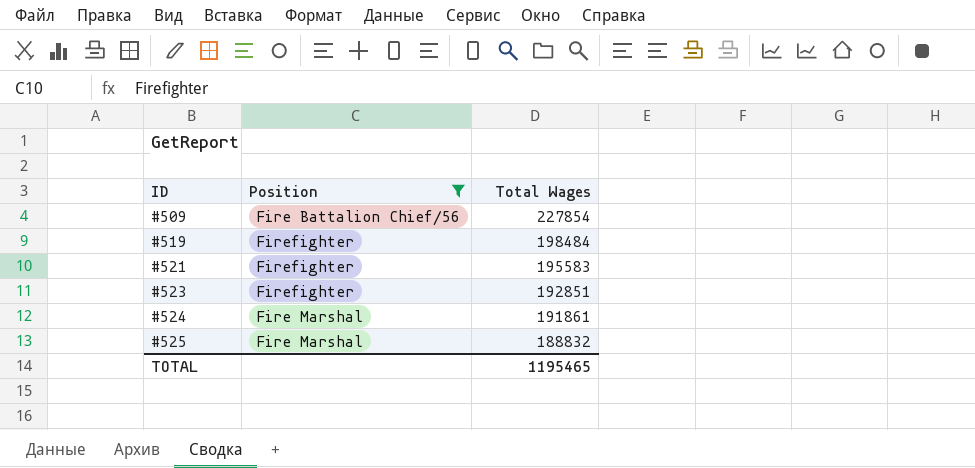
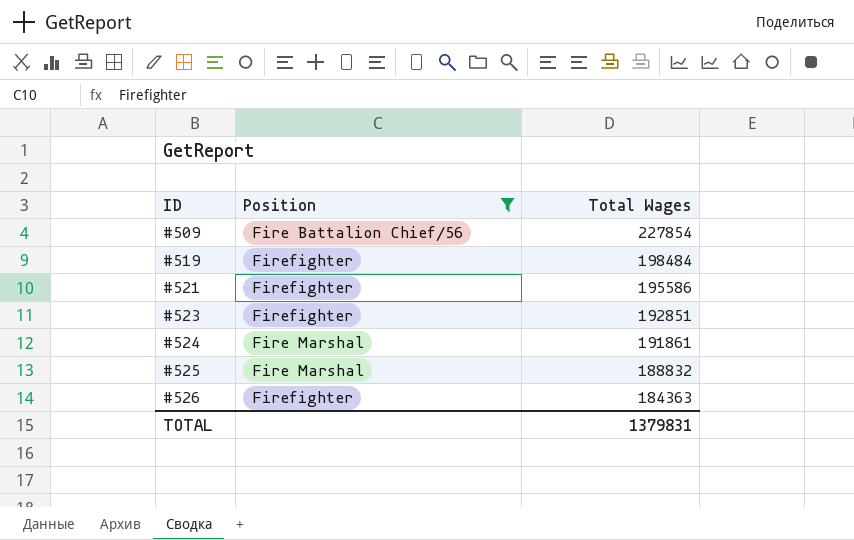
#521 | Total Wages: 195583 -> 195586
row #526: none -> Firefighter | 184363
TOTAL | Total Wages: 1195465 -> 1379831

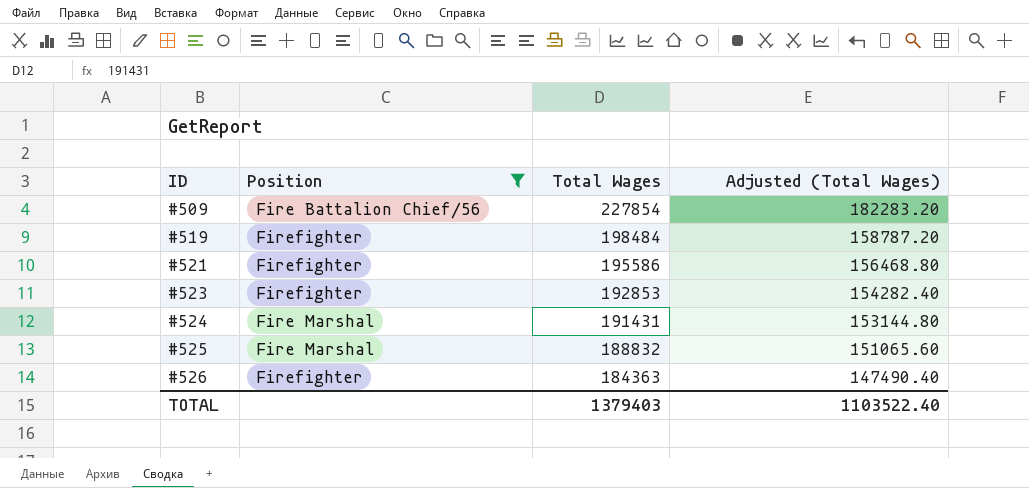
column Adjusted (Total Wages) | formula: none -> [Total Wages] * 0.8
#523 | Total Wages: 192851 -> 192853
#524 | Total Wages: 191861 -> 191431
TOTAL | Total Wages: 1379831 -> 1379403

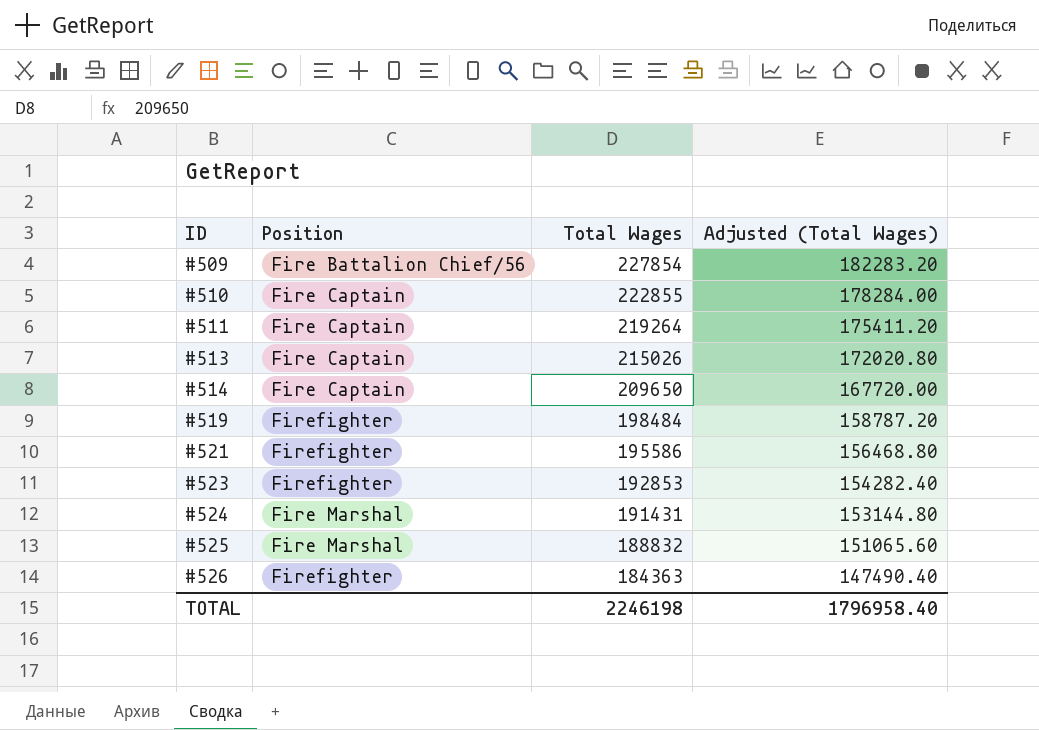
filter: Position != Fire Captain -> none
TOTAL | Total Wages: 1379403 -> 2246198
TOTAL | Adjusted (Total Wages): 1103522.40 -> 1796958.40

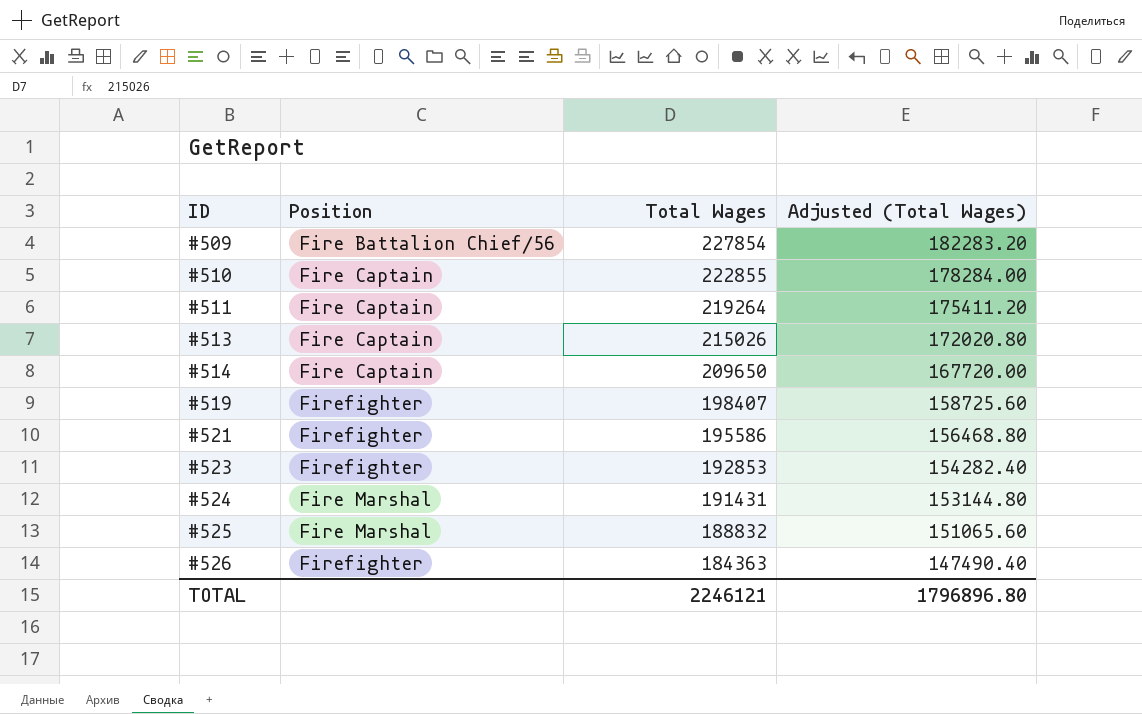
#519 | Total Wages: 198484 -> 198407
#519 | Adjusted (Total Wages): 158787.20 -> 158725.60
TOTAL | Total Wages: 2246198 -> 2246121
TOTAL | Adjusted (Total Wages): 1796958.40 -> 1796896.80

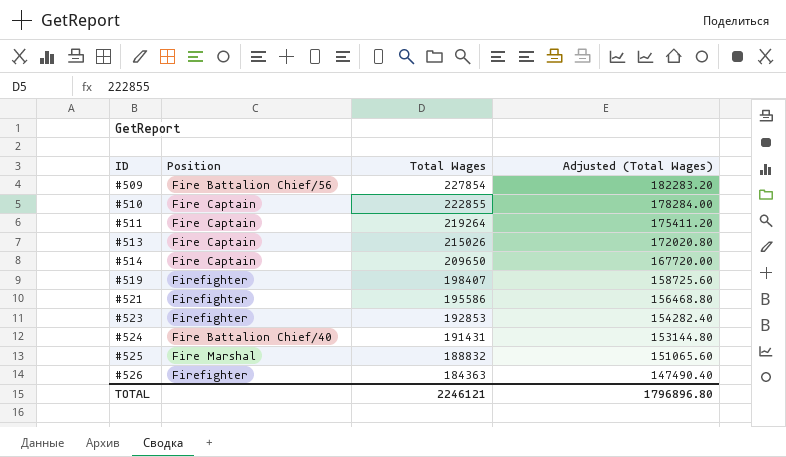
#524 | Position: Fire Marshal -> Fire Battalion Chief/40

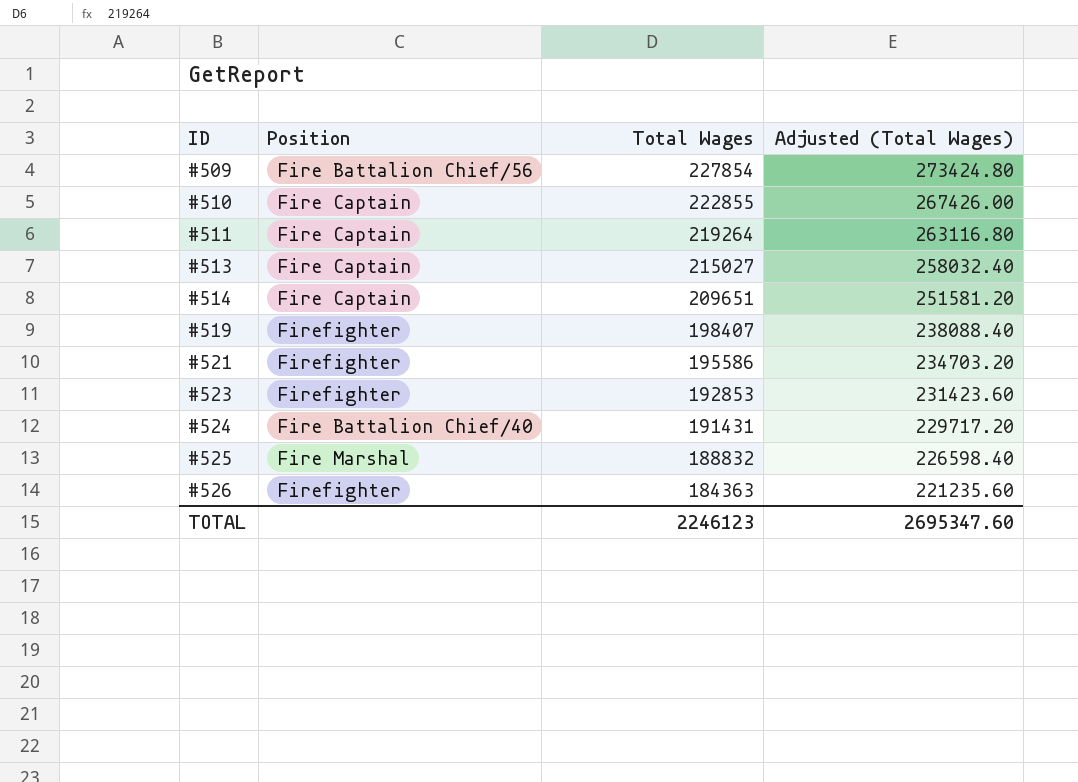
column Adjusted (Total Wages) | formula: [Total Wages] * 0.8 -> [Total Wages] * 1.2
#513 | Total Wages: 215026 -> 215027
#514 | Total Wages: 209650 -> 209651
TOTAL | Total Wages: 2246121 -> 2246123
TOTAL | Adjusted (Total Wages): 1796896.80 -> 2695347.60

